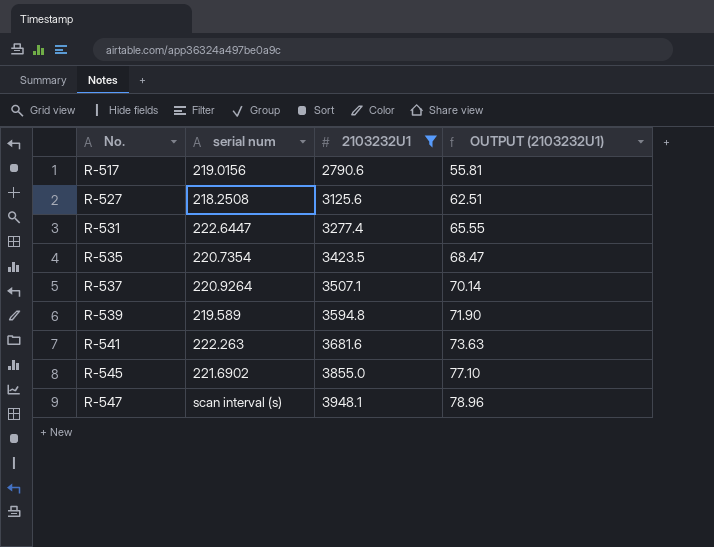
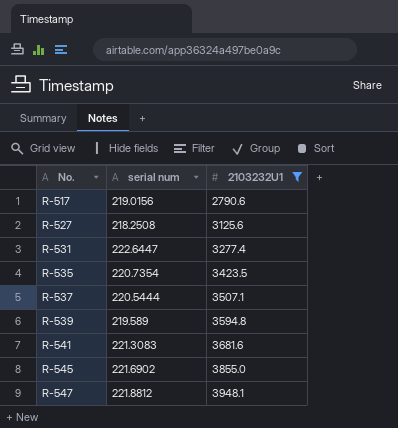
column OUTPUT (2103232U1) | formula: [2103232U1] * 0.02 -> none
R-537 | serial num: 220.9264 -> 220.5444
R-541 | serial num: 222.263 -> 221.3083
R-547 | serial num: scan interval (s) -> 221.8812

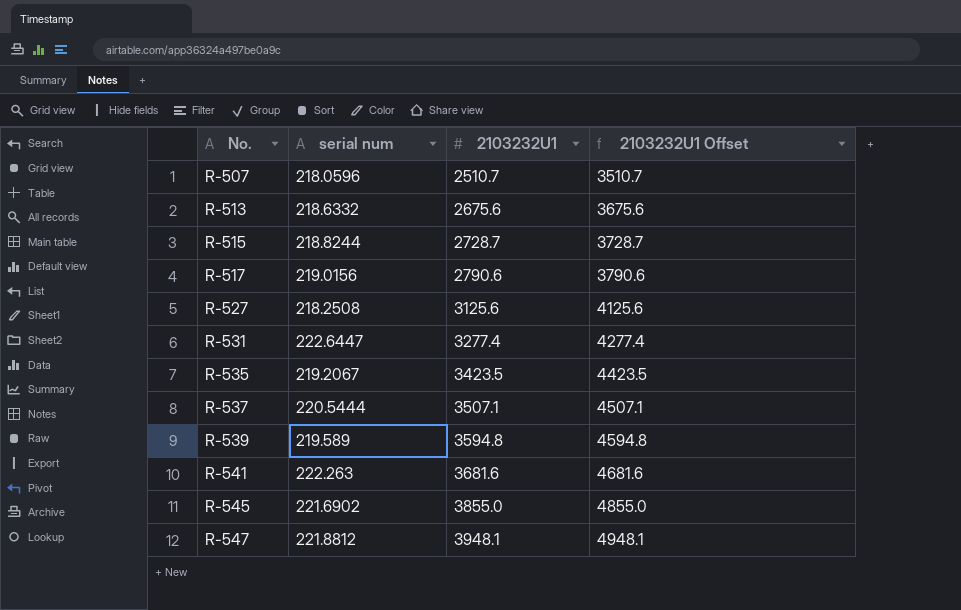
filter: 2103232U1 >= 2790.6 -> none
column 2103232U1 Offset | formula: none -> [2103232U1] + 1000
R-535 | serial num: 220.7354 -> 219.2067
R-541 | serial num: 221.3083 -> 222.263

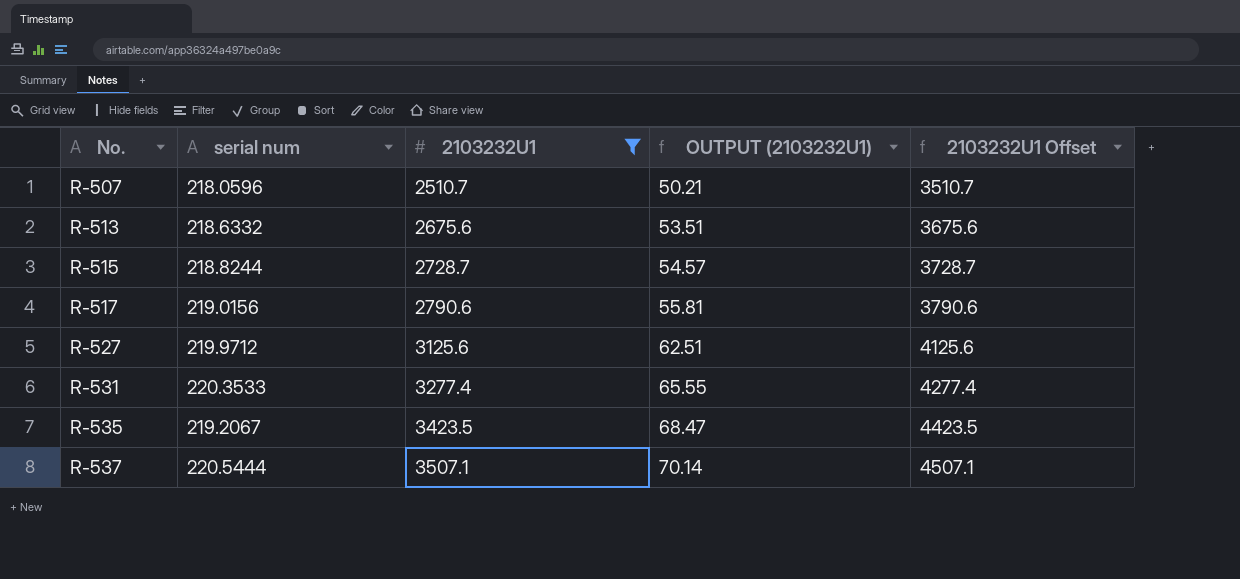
filter: none -> 2103232U1 <= 3507.1
column OUTPUT (2103232U1) | formula: none -> [2103232U1] * 0.02
R-527 | serial num: 218.2508 -> 219.9712
R-531 | serial num: 222.6447 -> 220.3533

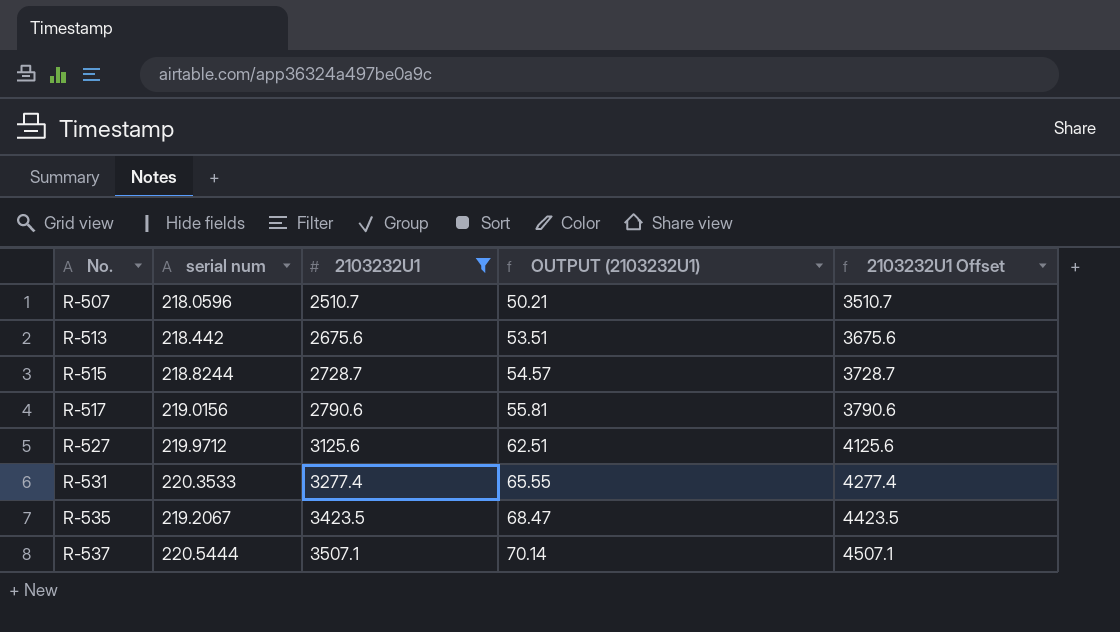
R-513 | serial num: 218.6332 -> 218.442

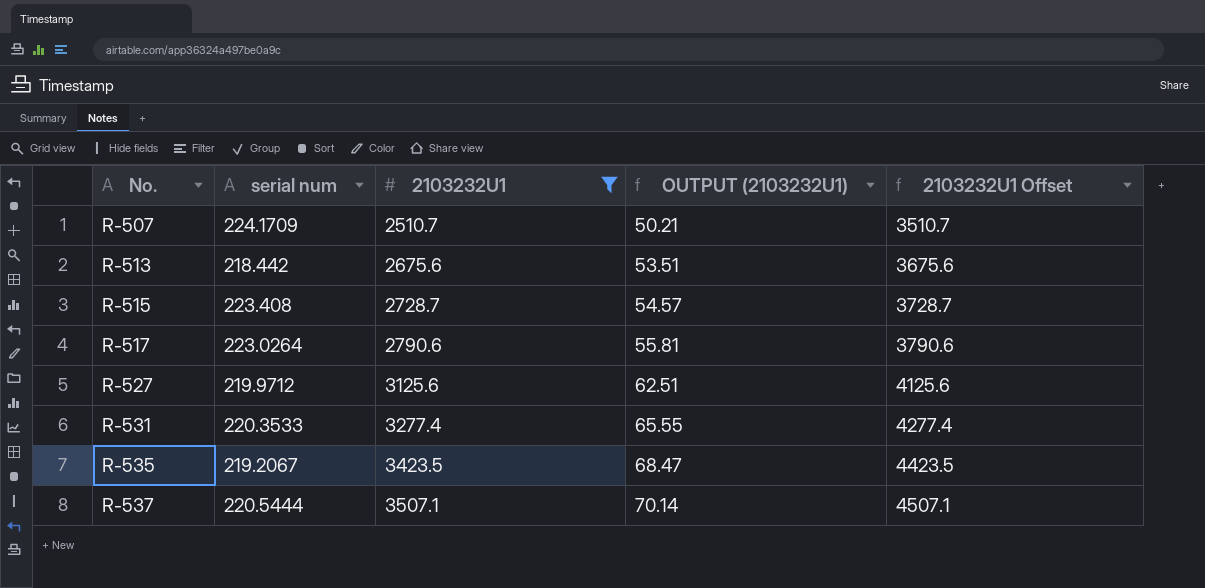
R-507 | serial num: 218.0596 -> 224.1709
R-515 | serial num: 218.8244 -> 223.408
R-517 | serial num: 219.0156 -> 223.0264

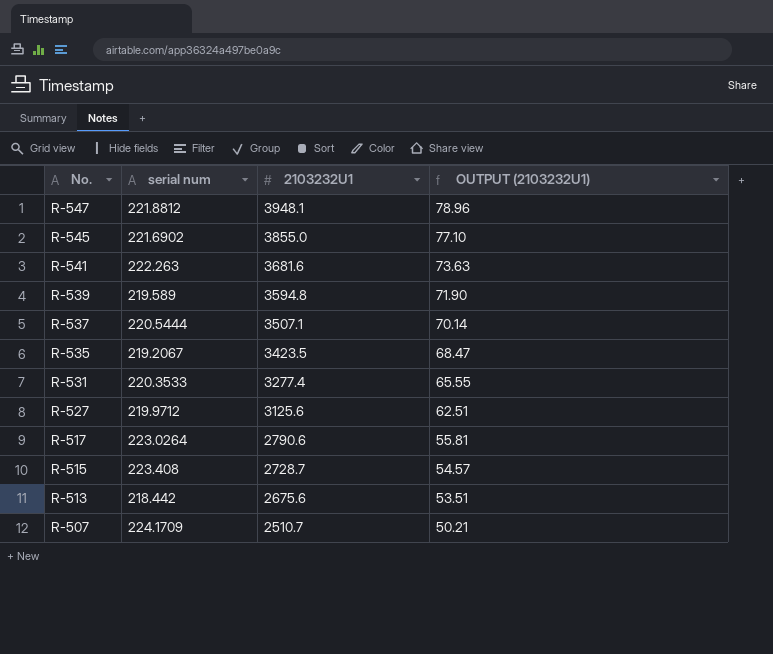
filter: 2103232U1 <= 3507.1 -> none
row order: No. ascending -> No. descending
column 2103232U1 Offset | formula: [2103232U1] + 1000 -> none

